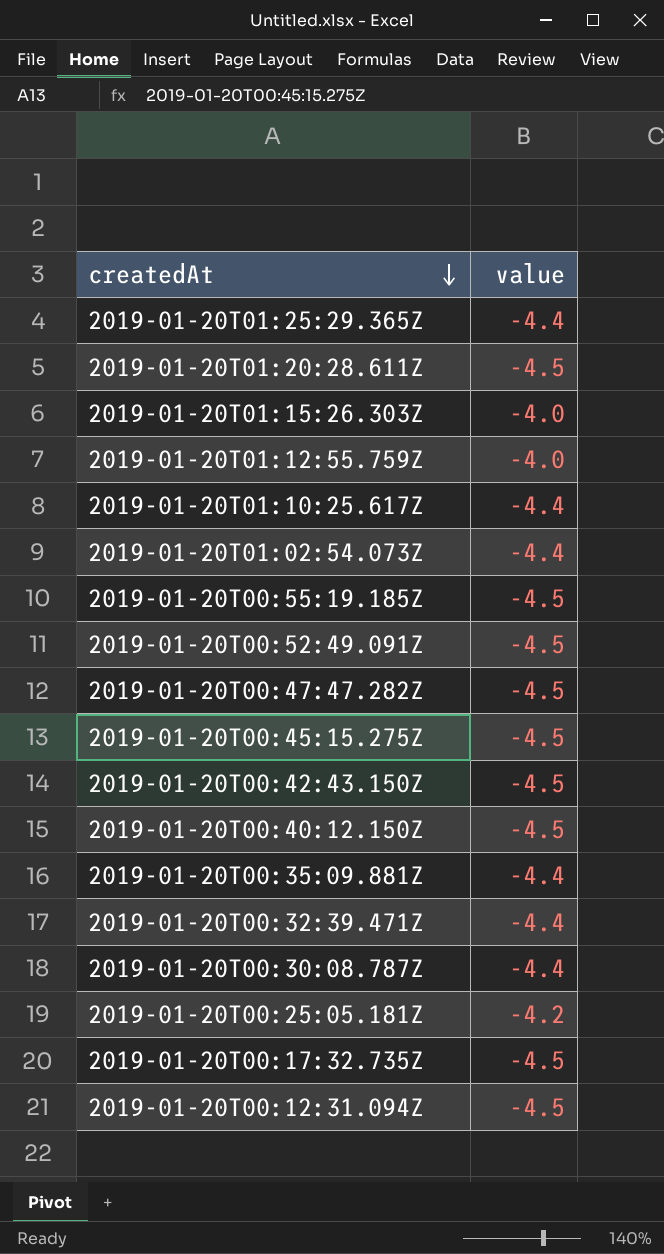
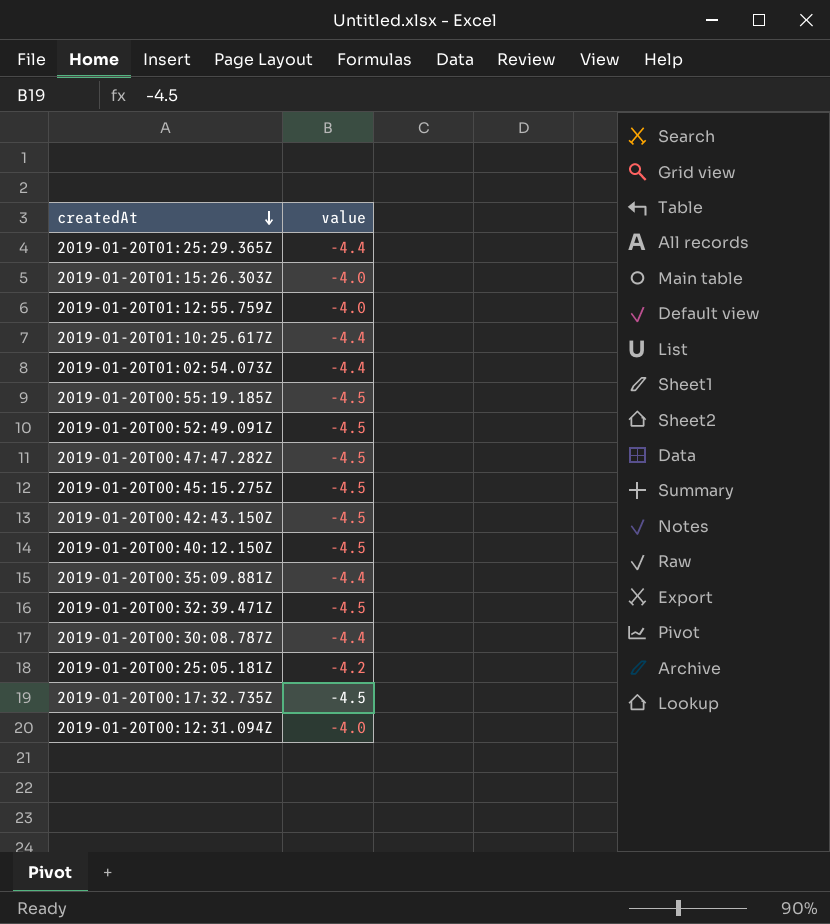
row 2019-01-20T01:20:28.611Z: -4.5 -> none
2019-01-20T00:32:39.471Z | value: -4.4 -> -4.5
2019-01-20T00:12:31.094Z | value: -4.5 -> -4.0

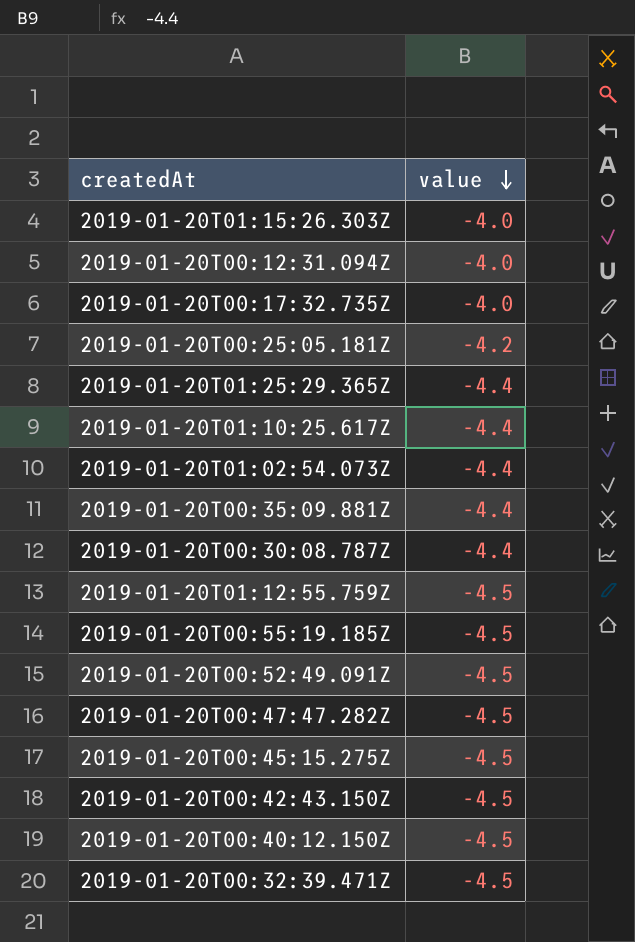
row order: createdAt descending -> value descending
2019-01-20T00:17:32.735Z | value: -4.5 -> -4.0
2019-01-20T01:12:55.759Z | value: -4.0 -> -4.5

